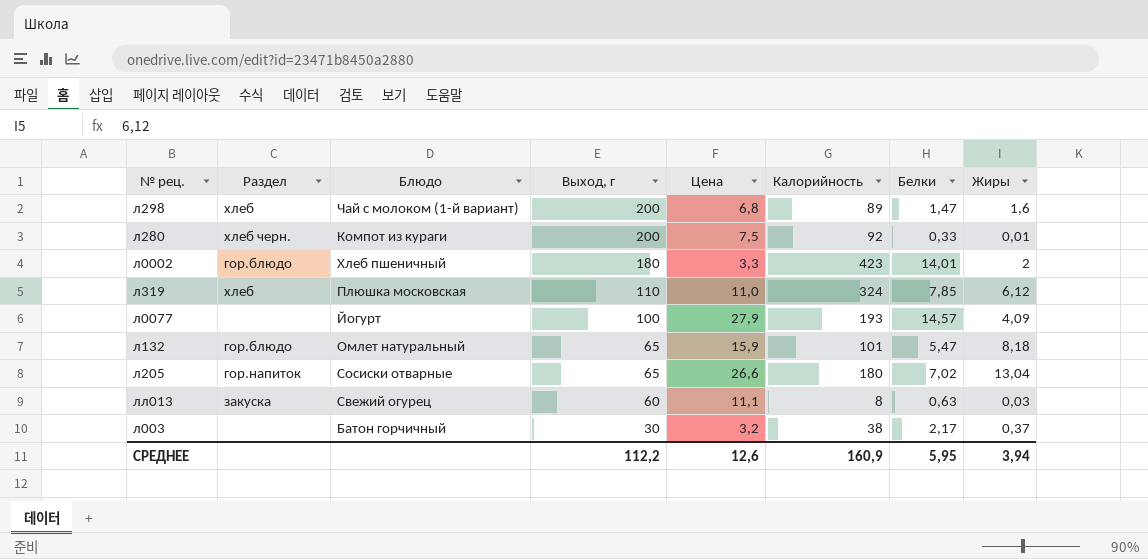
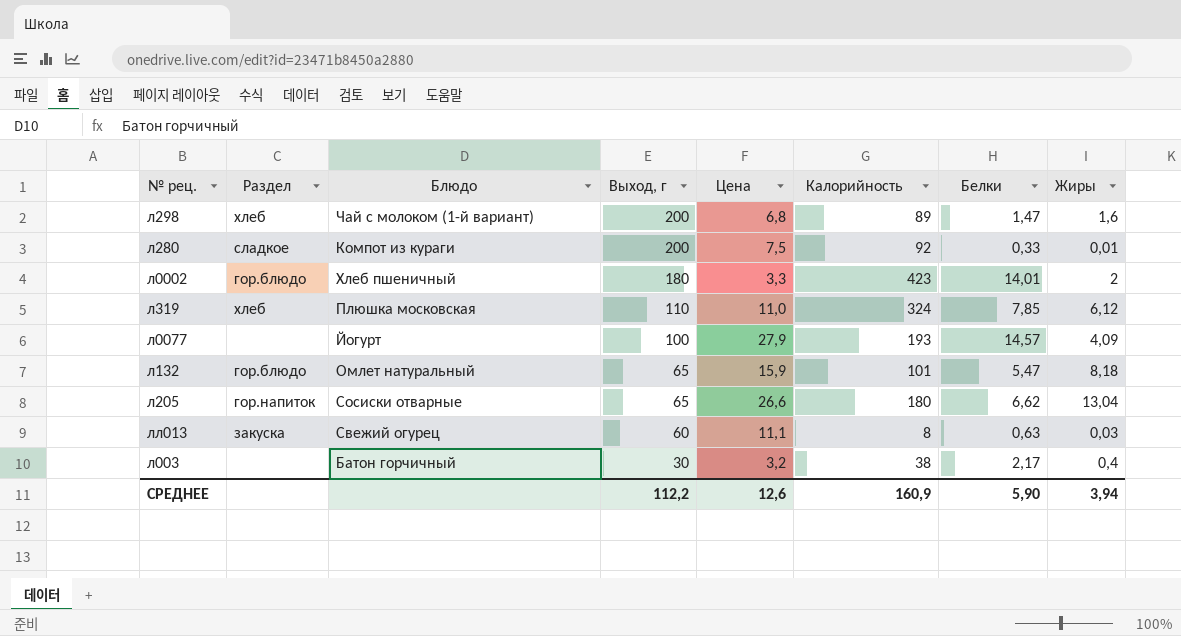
л280 | Раздел: хлеб черн. -> сладкое
л205 | Белки: 7,02 -> 6,62
л003 | Жиры: 0,37 -> 0,4
СРЕДНЕЕ | Белки: 5,95 -> 5,90

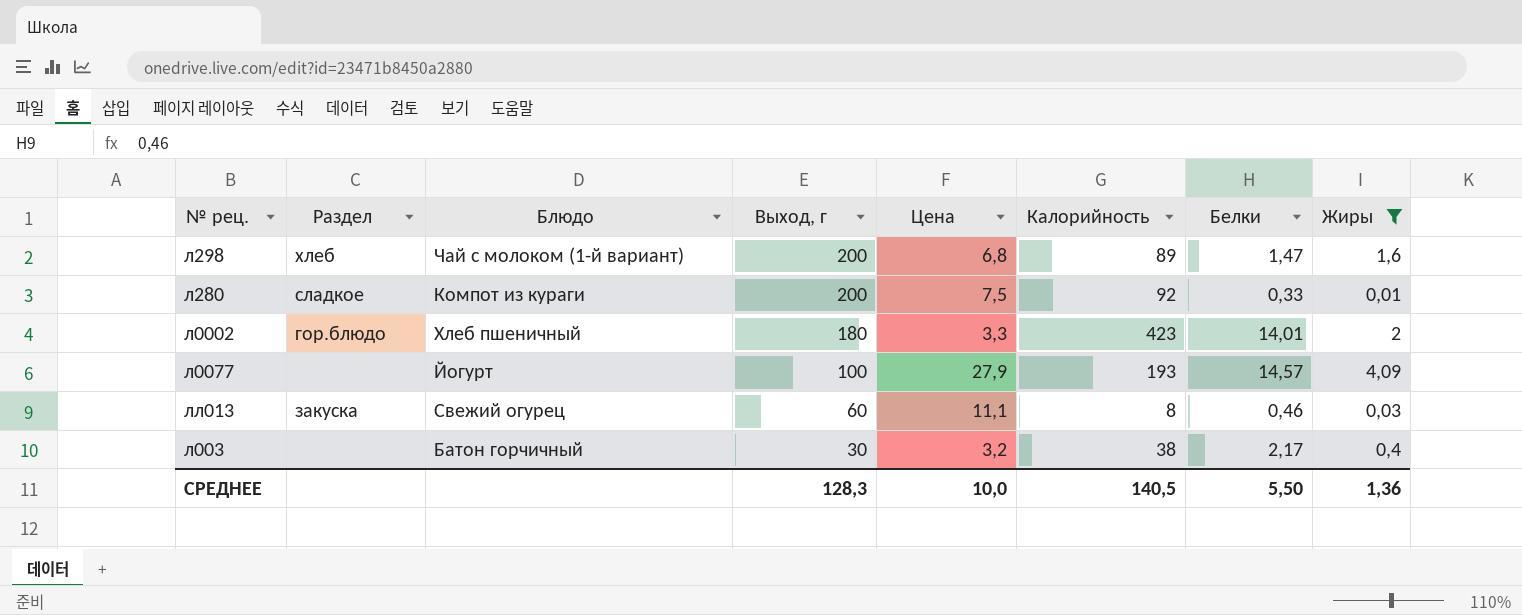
filter: none -> Жиры <= 4,09
лл013 | Белки: 0,63 -> 0,46
СРЕДНЕЕ | Выход, г: 112,2 -> 128,3
СРЕДНЕЕ | Цена: 12,6 -> 10,0
СРЕДНЕЕ | Калорийность: 160,9 -> 140,5
СРЕДНЕЕ | Белки: 5,90 -> 5,50
СРЕДНЕЕ | Жиры: 3,94 -> 1,36

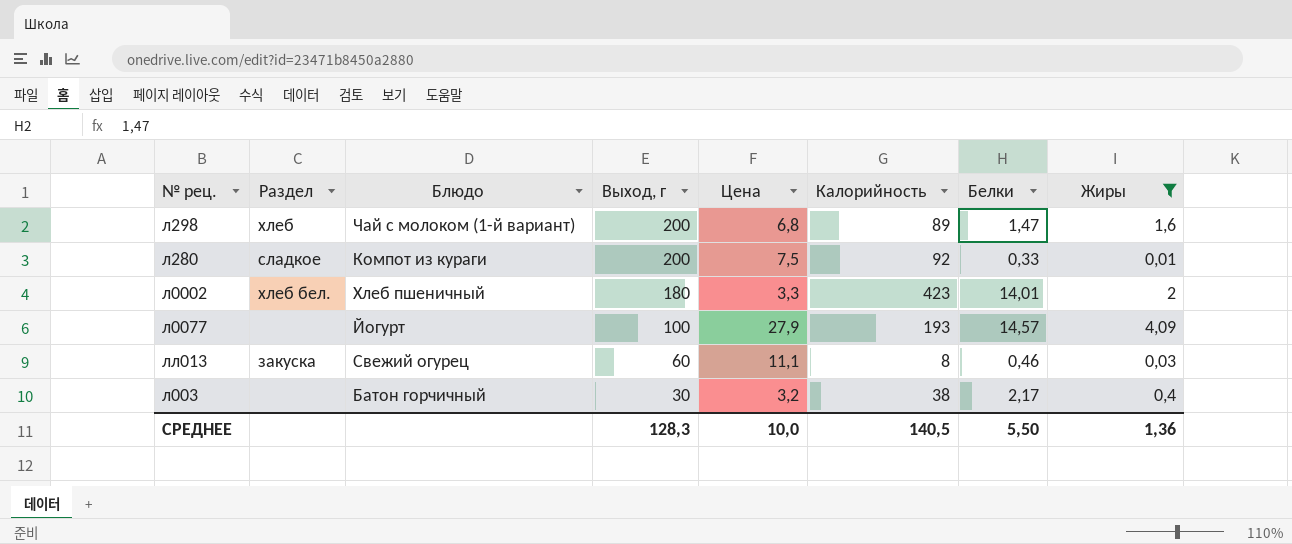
л0002 | Раздел: гор.блюдо -> хлеб бел.

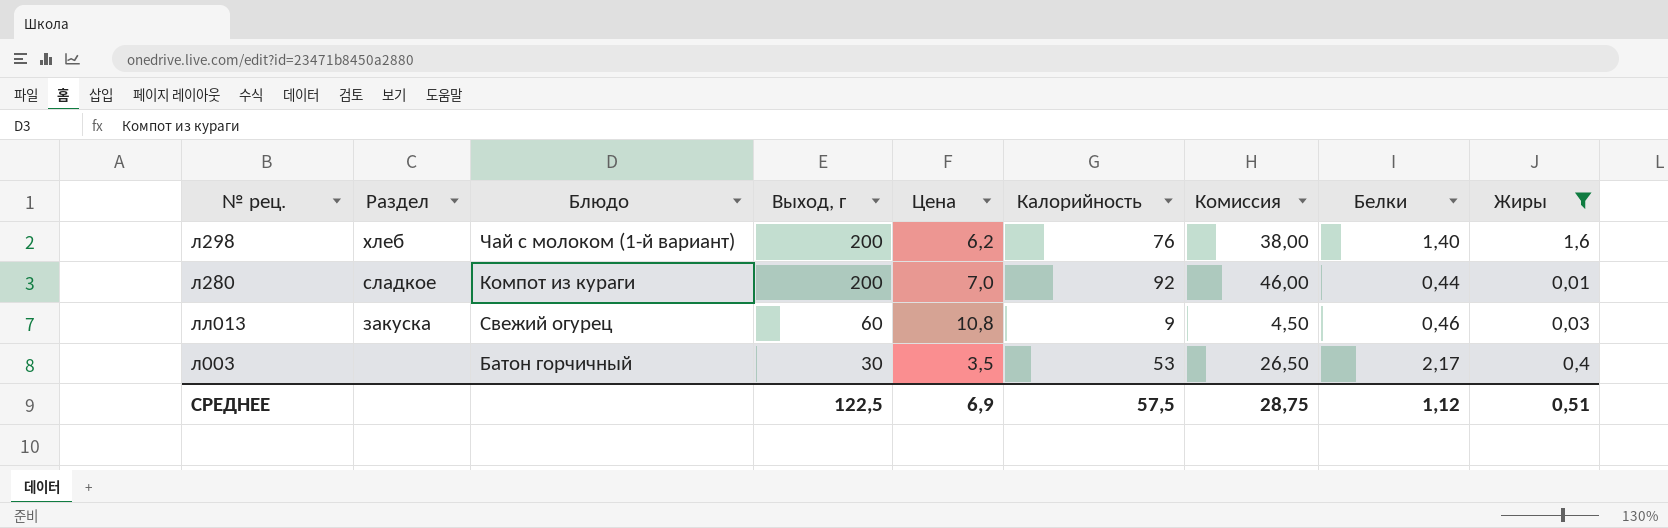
column Комиссия | formula: none -> [Калорийность] * 0,5
row л0002: хлеб бел. | Хлеб пшеничный | 180 | 3,3 | 423 | 14,01 | 2 -> none
row л0077: none | Йогурт | 100 | 27,9 | 193 | 14,57 | 4,09 -> none
л298 | Цена: 6,8 -> 6,2
л298 | Калорийность: 89 -> 76
л298 | Белки: 1,47 -> 1,40
л280 | Цена: 7,5 -> 7,0
л280 | Белки: 0,33 -> 0,44
лл013 | Цена: 11,1 -> 10,8
лл013 | Калорийность: 8 -> 9
л003 | Цена: 3,2 -> 3,5
л003 | Калорийность: 38 -> 53
СРЕДНЕЕ | Выход, г: 128,3 -> 122,5
СРЕДНЕЕ | Цена: 10,0 -> 6,9
СРЕДНЕЕ | Калорийность: 140,5 -> 57,5
СРЕДНЕЕ | Белки: 5,50 -> 1,12
СРЕДНЕЕ | Жиры: 1,36 -> 0,51

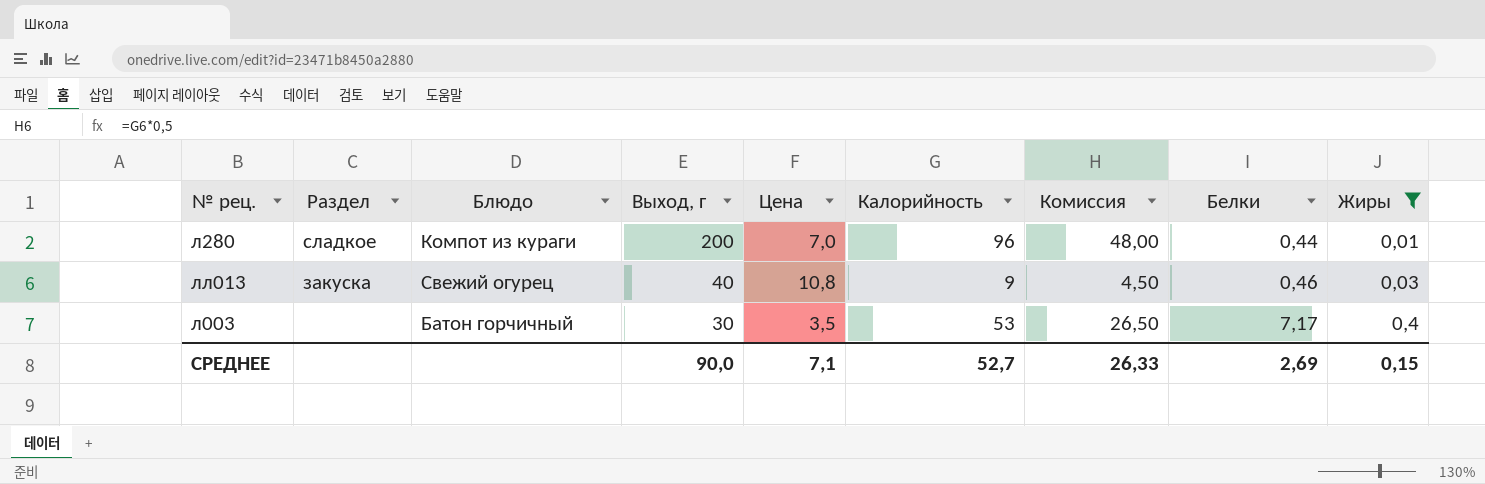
row л298: хлеб | Чай с молоком (1-й вариант) | 200 | 6,2 | 76 | 38,00 | 1,40 | 1,6 -> none
л280 | Калорийность: 92 -> 96
л280 | Комиссия: 46,00 -> 48,00
лл013 | Выход, г: 60 -> 40
л003 | Белки: 2,17 -> 7,17
СРЕДНЕЕ | Выход, г: 122,5 -> 90,0
СРЕДНЕЕ | Цена: 6,9 -> 7,1
СРЕДНЕЕ | Калорийность: 57,5 -> 52,7
СРЕДНЕЕ | Комиссия: 28,75 -> 26,33
СРЕДНЕЕ | Белки: 1,12 -> 2,69
СРЕДНЕЕ | Жиры: 0,51 -> 0,15

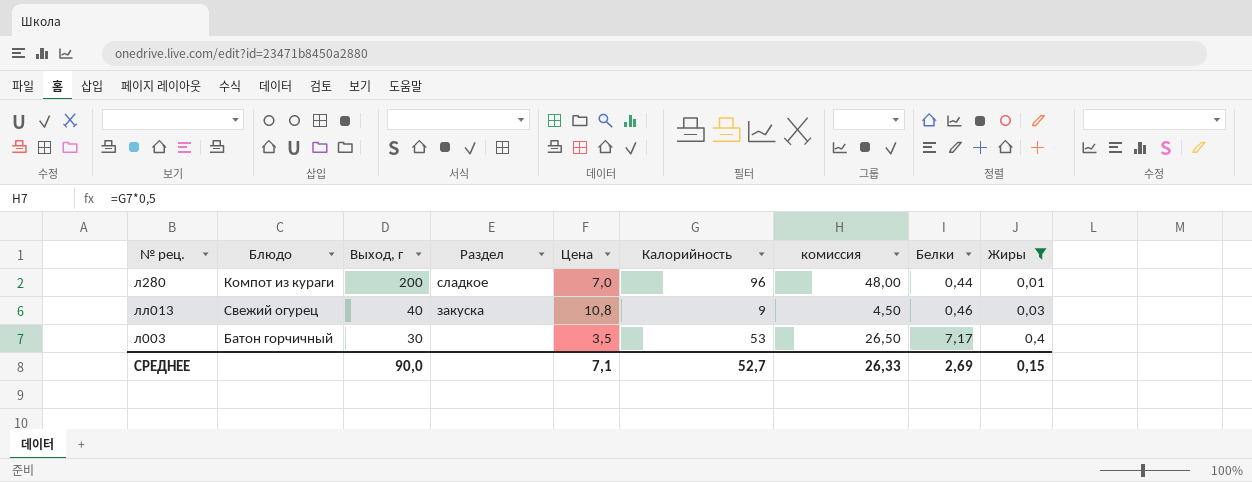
column Раздел | position: 2 -> 4
column name: Комиссия -> комиссия

